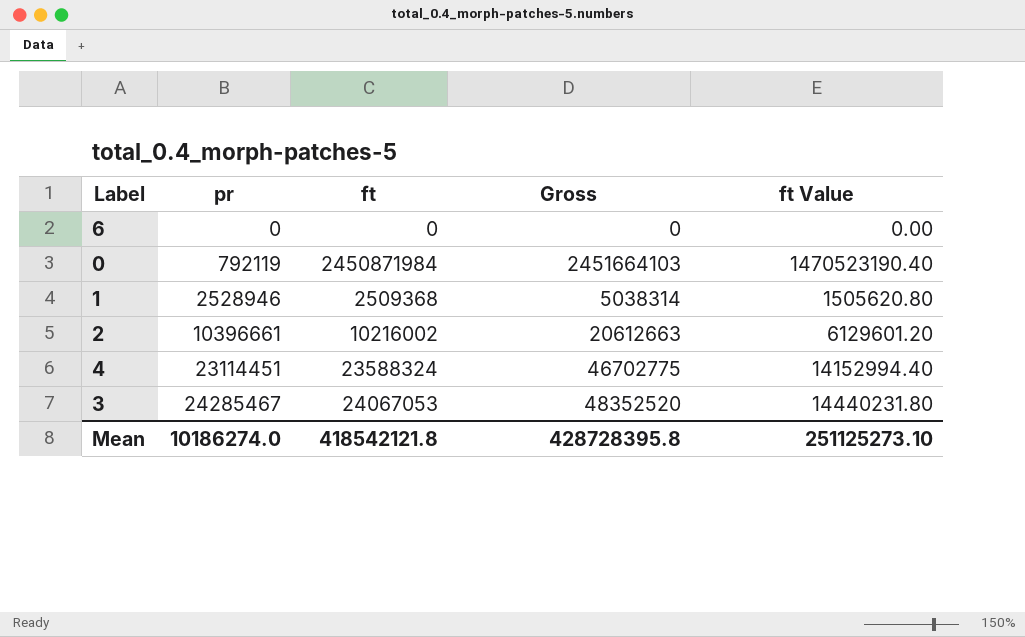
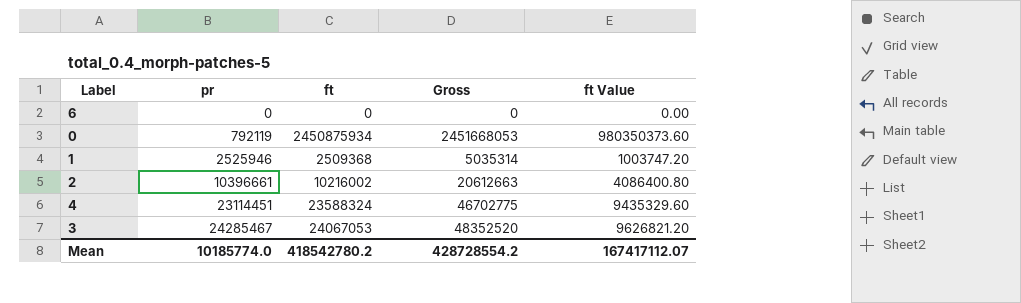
column ft Value | formula: [ft] * 0.6 -> [ft] * 0.4
0 | ft: 2450871984 -> 2450875934
0 | Gross: 2451664103 -> 2451668053
1 | pr: 2528946 -> 2525946
1 | Gross: 5038314 -> 5035314
Mean | pr: 10186274.0 -> 10185774.0
Mean | ft: 418542121.8 -> 418542780.2
Mean | Gross: 428728395.8 -> 428728554.2
Mean | ft Value: 251125273.10 -> 167417112.07

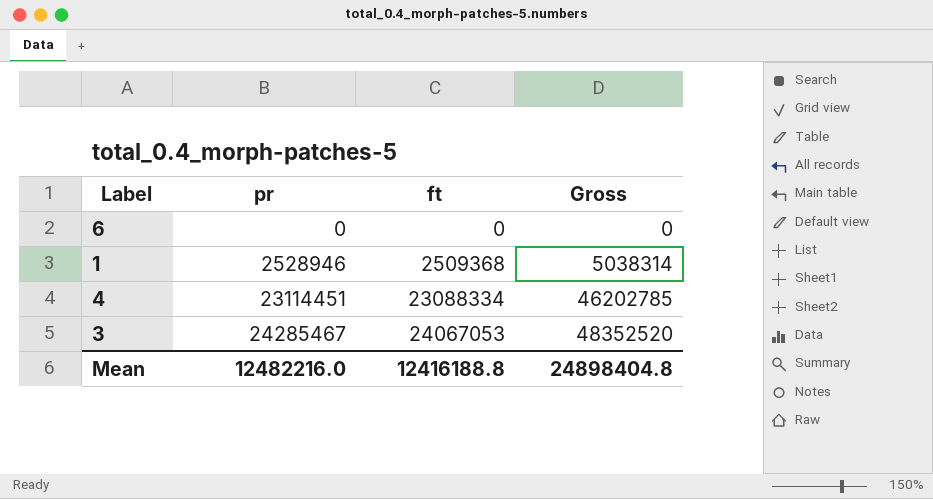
column ft Value | formula: [ft] * 0.4 -> none
row 0: 792119 | 2450875934 | 2451668053 | 980350373.60 -> none
row 2: 10396661 | 10216002 | 20612663 | 4086400.80 -> none
1 | pr: 2525946 -> 2528946
1 | Gross: 5035314 -> 5038314
4 | ft: 23588324 -> 23088334
4 | Gross: 46702775 -> 46202785
Mean | pr: 10185774.0 -> 12482216.0
Mean | ft: 418542780.2 -> 12416188.8
Mean | Gross: 428728554.2 -> 24898404.8

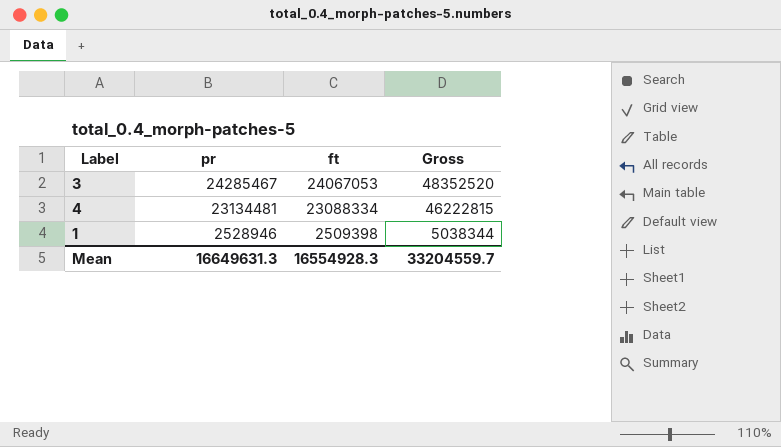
row order: pr ascending -> pr descending
row 6: 0 | 0 | 0 -> none
4 | pr: 23114451 -> 23134481
4 | Gross: 46202785 -> 46222815
1 | ft: 2509368 -> 2509398
1 | Gross: 5038314 -> 5038344
Mean | pr: 12482216.0 -> 16649631.3
Mean | ft: 12416188.8 -> 16554928.3
Mean | Gross: 24898404.8 -> 33204559.7

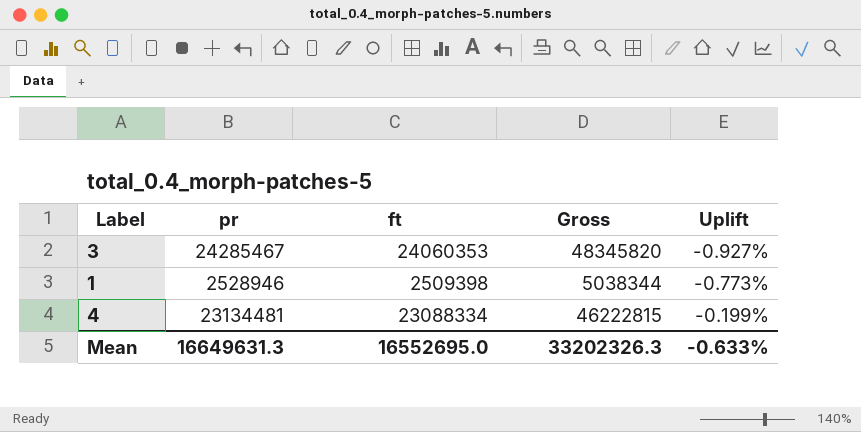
row order: pr descending -> Uplift ascending
column Uplift | formula: none -> ([ft] - [pr]) / [pr]
3 | ft: 24067053 -> 24060353
3 | Gross: 48352520 -> 48345820
Mean | ft: 16554928.3 -> 16552695.0
Mean | Gross: 33204559.7 -> 33202326.3

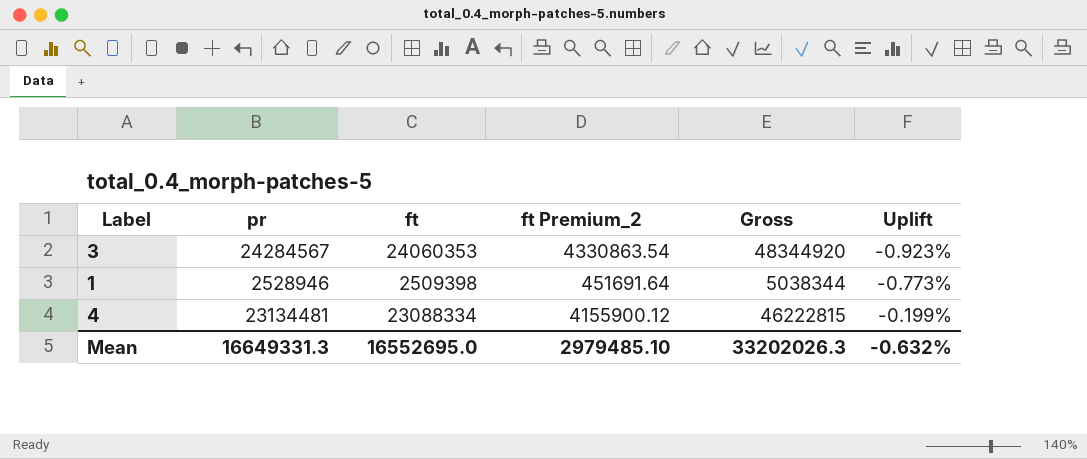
column ft Premium_2 | formula: none -> [ft] * 0.18
3 | pr: 24285467 -> 24284567
3 | Gross: 48345820 -> 48344920
3 | Uplift: -0.927% -> -0.923%
Mean | pr: 16649631.3 -> 16649331.3
Mean | Gross: 33202326.3 -> 33202026.3
Mean | Uplift: -0.633% -> -0.632%

